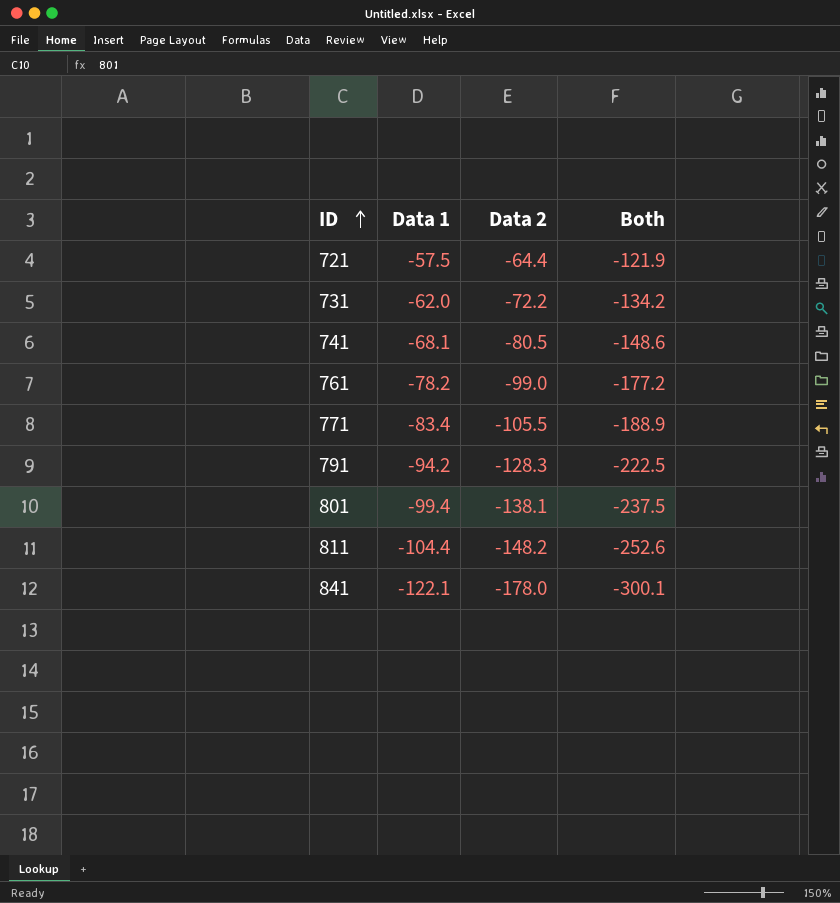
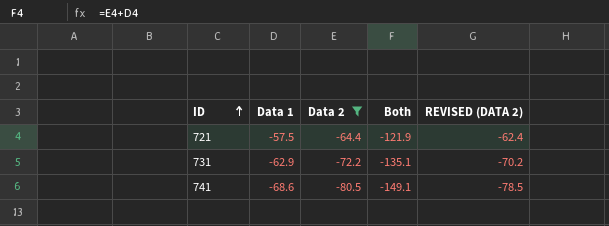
filter: none -> Data 2 >= -80.5
column REVISED (DATA 2) | formula: none -> [Data 2] + 2
731 | Data 1: -62.0 -> -62.9
731 | Both: -134.2 -> -135.1
741 | Data 1: -68.1 -> -68.6
741 | Both: -148.6 -> -149.1

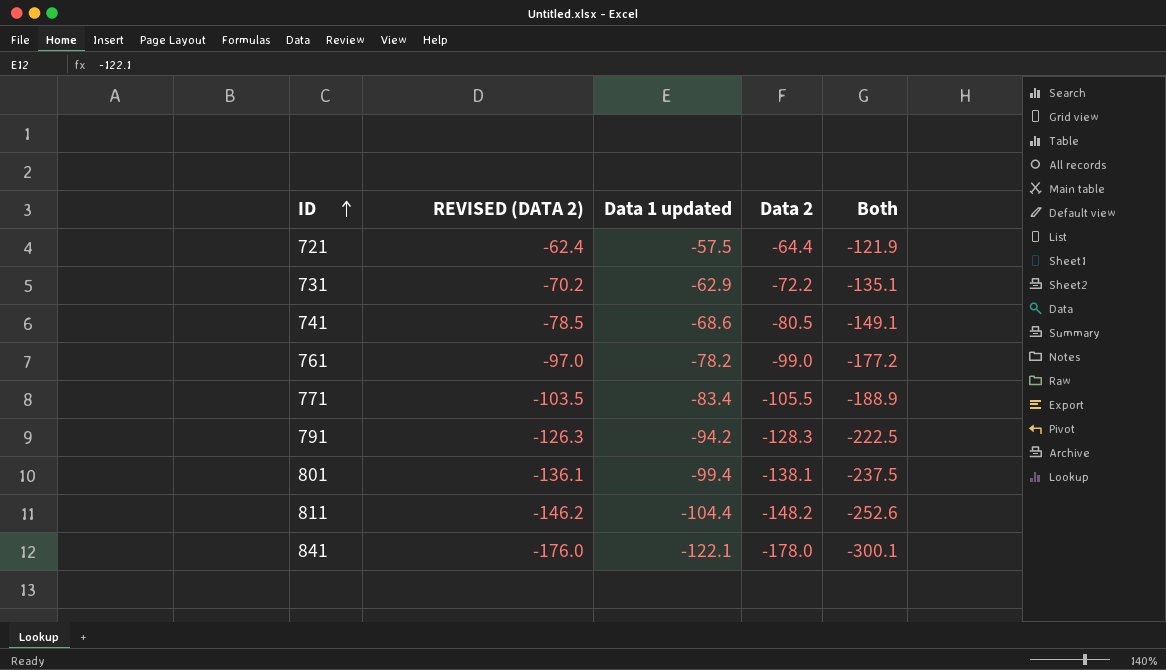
filter: Data 2 >= -80.5 -> none
column REVISED (DATA 2) | position: 5 -> 2
column name: Data 1 -> Data 1 updated

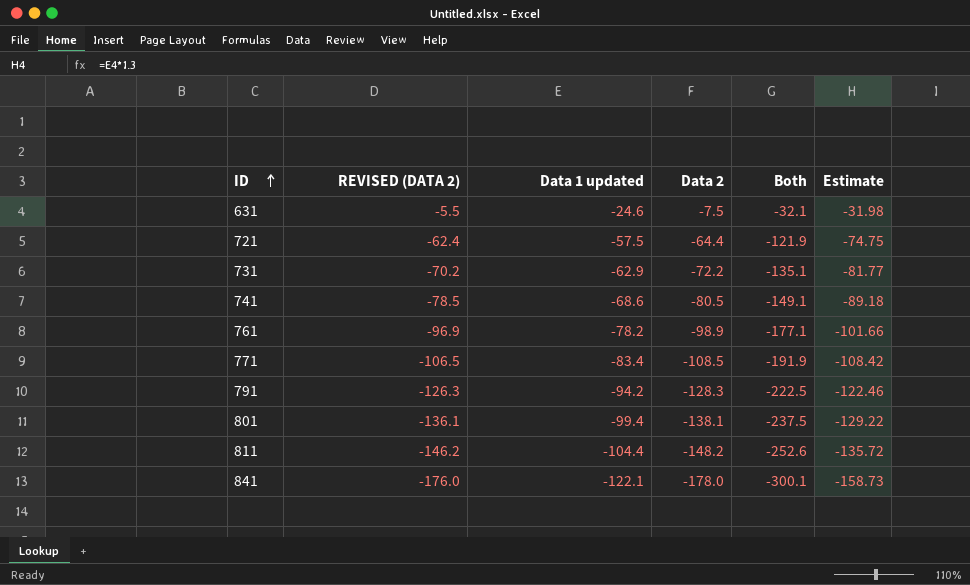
column Estimate | formula: none -> [Data 1 updated] * 1.3
row 631: none -> -5.5 | -24.6 | -7.5 | -32.1 | -31.98
761 | REVISED (DATA 2): -97.0 -> -96.9
761 | Data 2: -99.0 -> -98.9
761 | Both: -177.2 -> -177.1
771 | REVISED (DATA 2): -103.5 -> -106.5
771 | Data 2: -105.5 -> -108.5
771 | Both: -188.9 -> -191.9

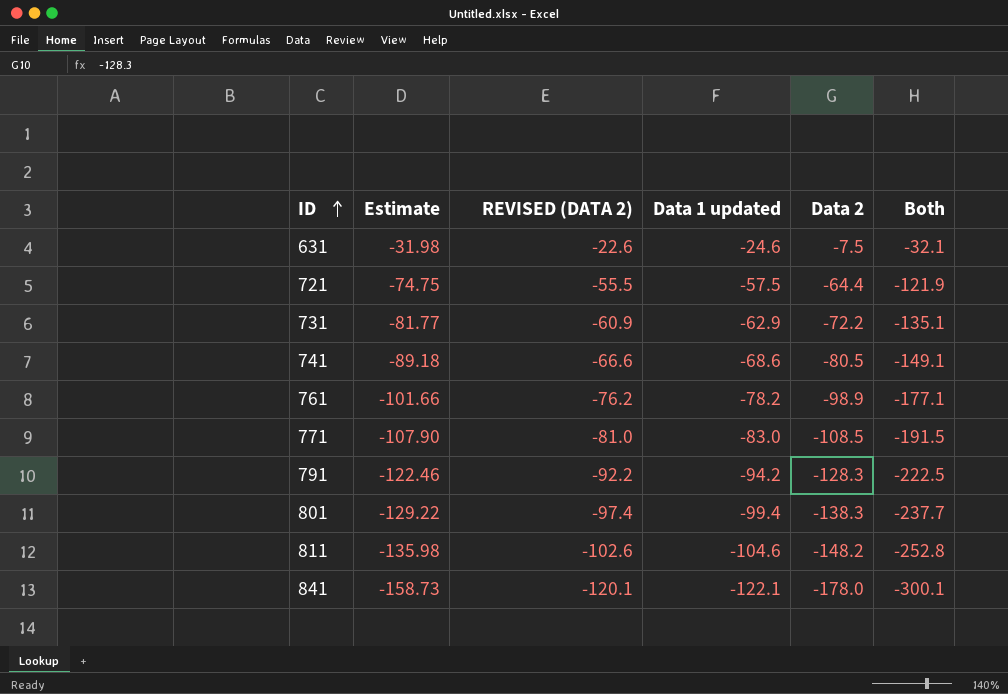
column Estimate | position: 6 -> 2
column REVISED (DATA 2) | formula: [Data 2] + 2 -> [Data 1 updated] + 2
771 | Estimate: -108.42 -> -107.90
771 | Data 1 updated: -83.4 -> -83.0
771 | Both: -191.9 -> -191.5
801 | Data 2: -138.1 -> -138.3
801 | Both: -237.5 -> -237.7
811 | Estimate: -135.72 -> -135.98
811 | Data 1 updated: -104.4 -> -104.6
811 | Both: -252.6 -> -252.8

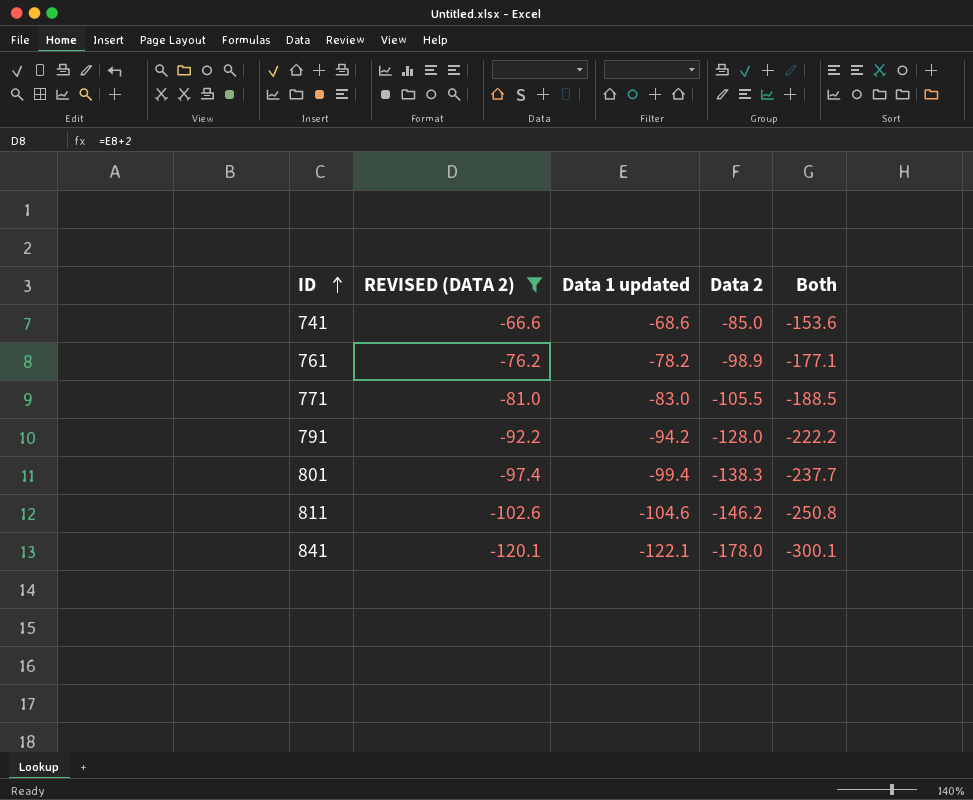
filter: none -> REVISED (DATA 2) <= -66.6
column Estimate | formula: [Data 1 updated] * 1.3 -> none
741 | Data 2: -80.5 -> -85.0
741 | Both: -149.1 -> -153.6
771 | Data 2: -108.5 -> -105.5
771 | Both: -191.5 -> -188.5
791 | Data 2: -128.3 -> -128.0
791 | Both: -222.5 -> -222.2
811 | Data 2: -148.2 -> -146.2
811 | Both: -252.8 -> -250.8

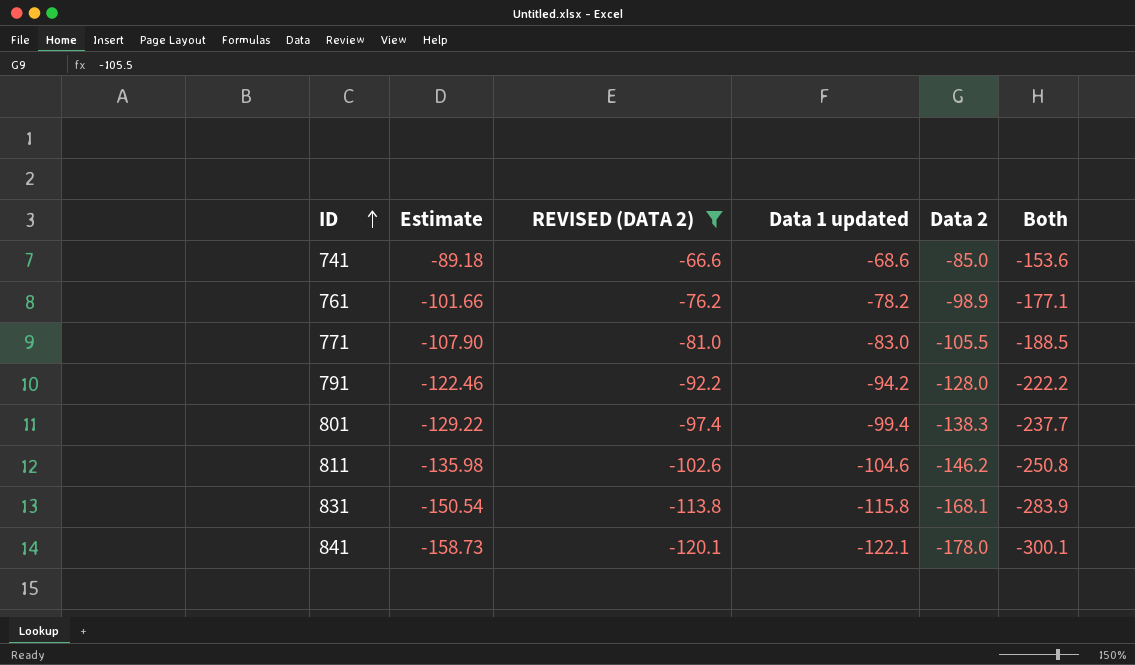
column Estimate | formula: none -> [Data 1 updated] * 1.3
row 831: none -> -150.54 | -113.8 | -115.8 | -168.1 | -283.9

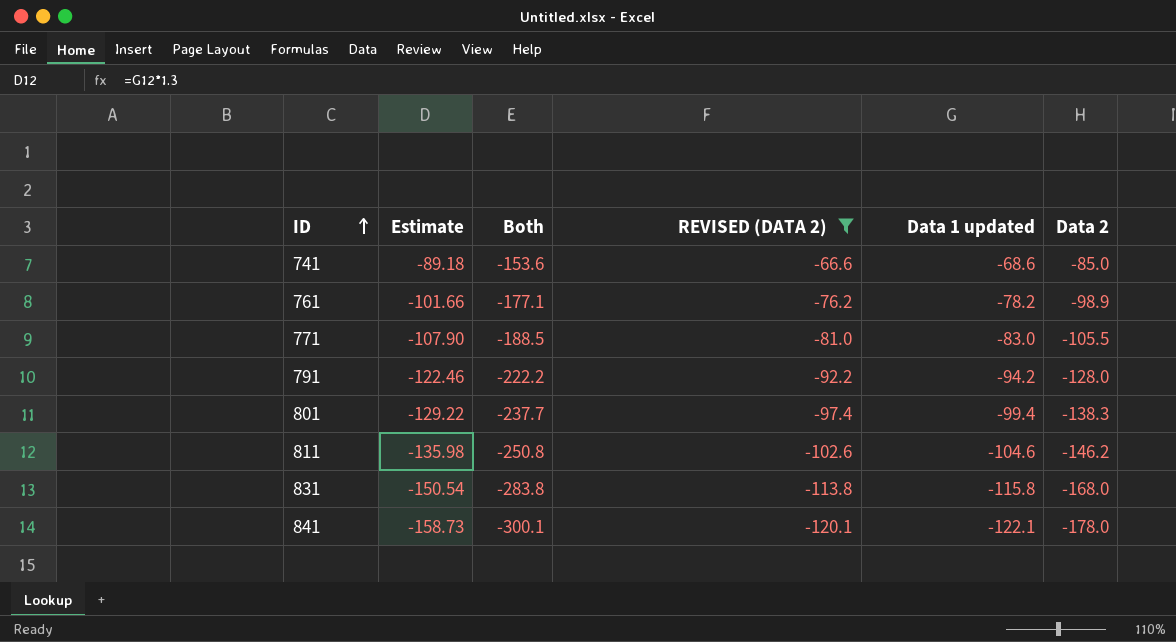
column Both | position: 6 -> 3
831 | Both: -283.9 -> -283.8
831 | Data 2: -168.1 -> -168.0

